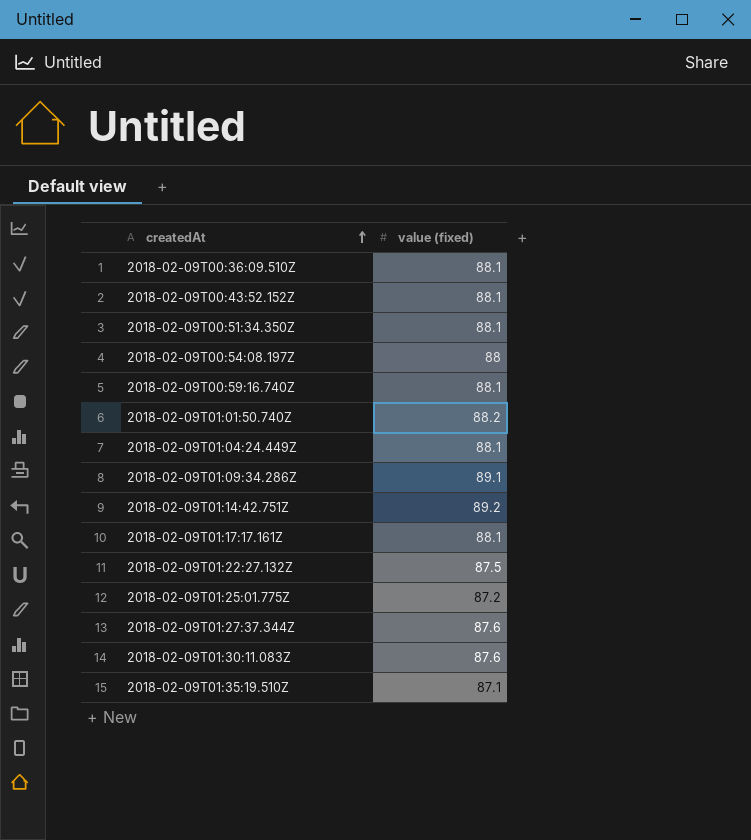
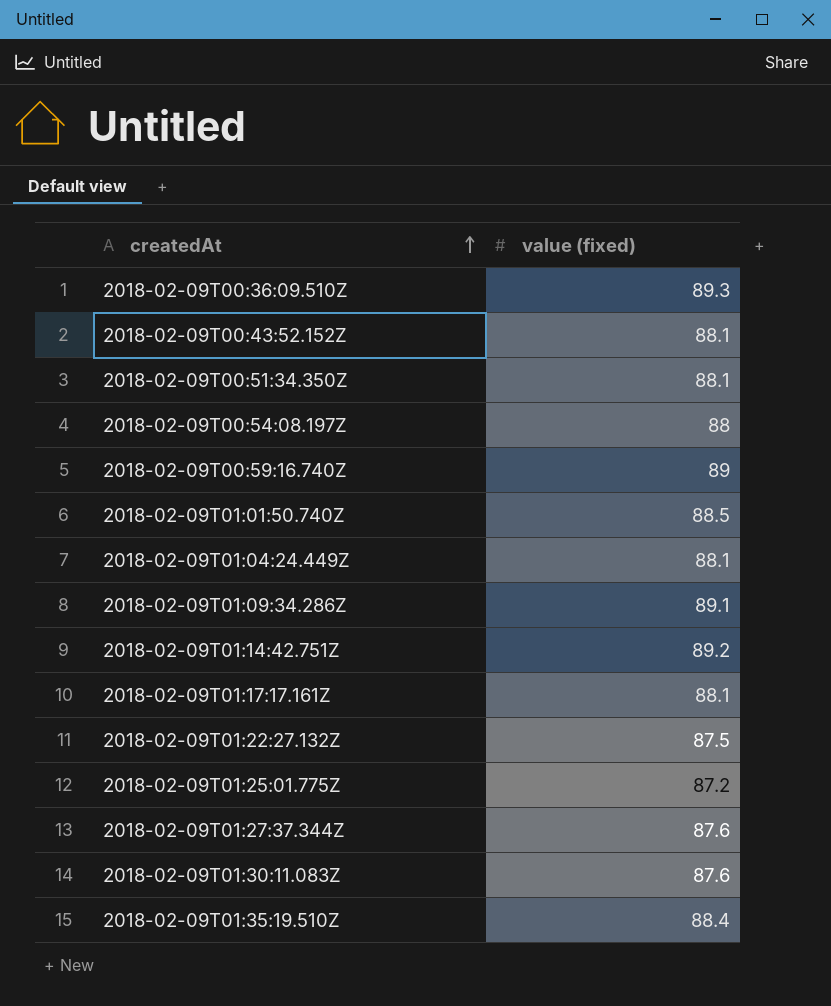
2018-02-09T00:36:09.510Z | value (fixed): 88.1 -> 89.3
2018-02-09T00:59:16.740Z | value (fixed): 88.1 -> 89
2018-02-09T01:01:50.740Z | value (fixed): 88.2 -> 88.5
2018-02-09T01:35:19.510Z | value (fixed): 87.1 -> 88.4

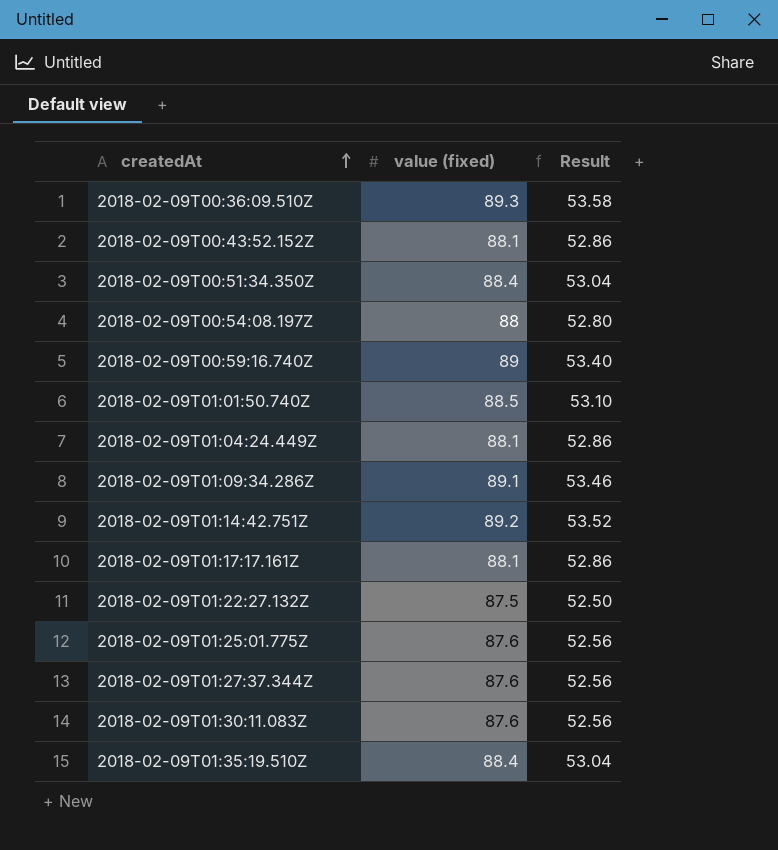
column Result | formula: none -> [value (fixed)] * 0.6
2018-02-09T00:51:34.350Z | value (fixed): 88.1 -> 88.4
2018-02-09T01:25:01.775Z | value (fixed): 87.2 -> 87.6

